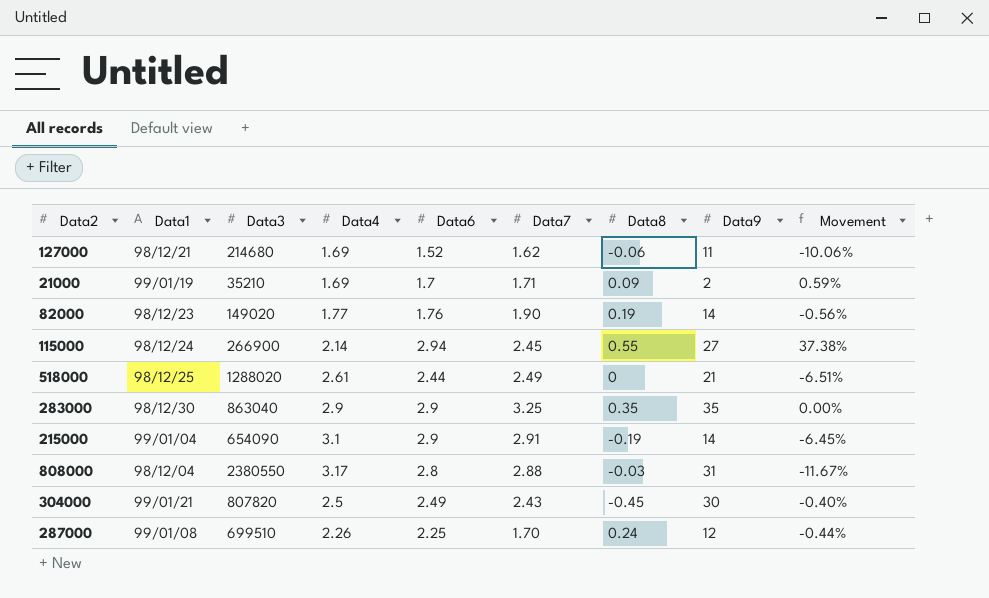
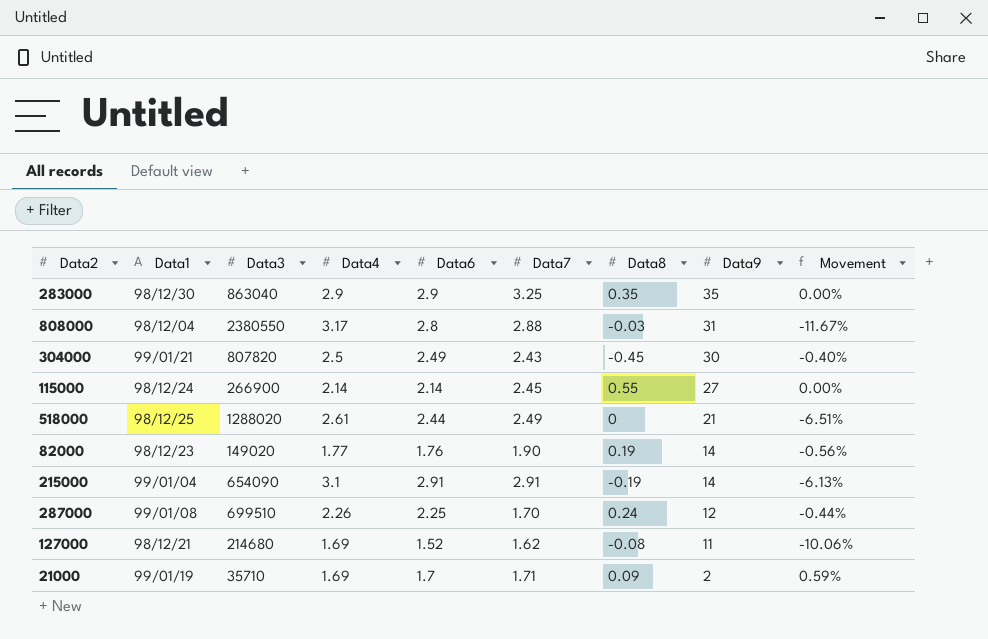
row order: none -> Data9 descending
115000 | Data6: 2.94 -> 2.14
115000 | Movement: 37.38% -> 0.00%
215000 | Data6: 2.9 -> 2.91
215000 | Movement: -6.45% -> -6.13%
127000 | Data8: -0.06 -> -0.08
21000 | Data3: 35210 -> 35710

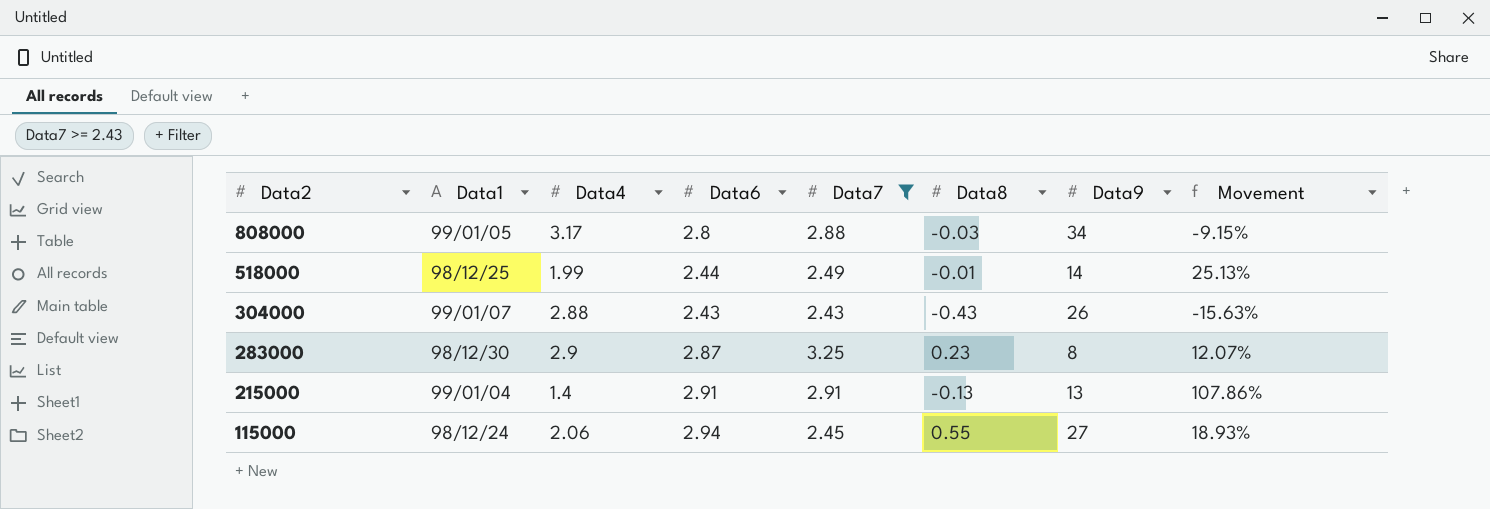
filter: none -> Data7 >= 2.43
row order: Data9 descending -> Data2 descending
column Data3 | position: 3 -> none
column Movement | formula: ([Data6] - [Data4]) / [Data4] -> ([Data7] - [Data4]) / [Data4]
808000 | Data1: 98/12/04 -> 99/01/05
808000 | Data9: 31 -> 34
518000 | Data4: 2.61 -> 1.99
518000 | Data8: 0 -> -0.01
518000 | Data9: 21 -> 14
304000 | Data1: 99/01/21 -> 99/01/07
304000 | Data4: 2.5 -> 2.88
304000 | Data6: 2.49 -> 2.43
304000 | Data8: -0.45 -> -0.43
304000 | Data9: 30 -> 26
283000 | Data6: 2.9 -> 2.87
283000 | Data8: 0.35 -> 0.23
283000 | Data9: 35 -> 8
215000 | Data4: 3.1 -> 1.4
215000 | Data8: -0.19 -> -0.13
215000 | Data9: 14 -> 13
115000 | Data4: 2.14 -> 2.06
115000 | Data6: 2.14 -> 2.94

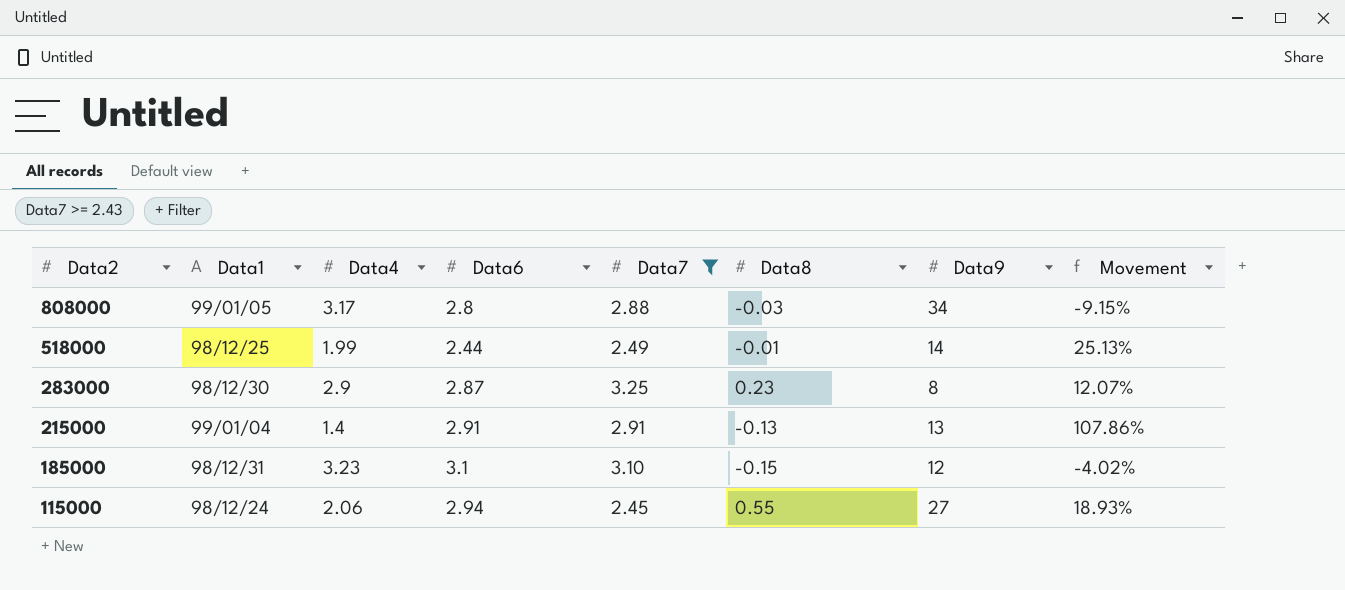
row 304000: 99/01/07 | 2.88 | 2.43 | 2.43 | -0.43 | 26 | -15.63% -> none
row 185000: none -> 98/12/31 | 3.23 | 3.1 | 3.10 | -0.15 | 12 | -4.02%

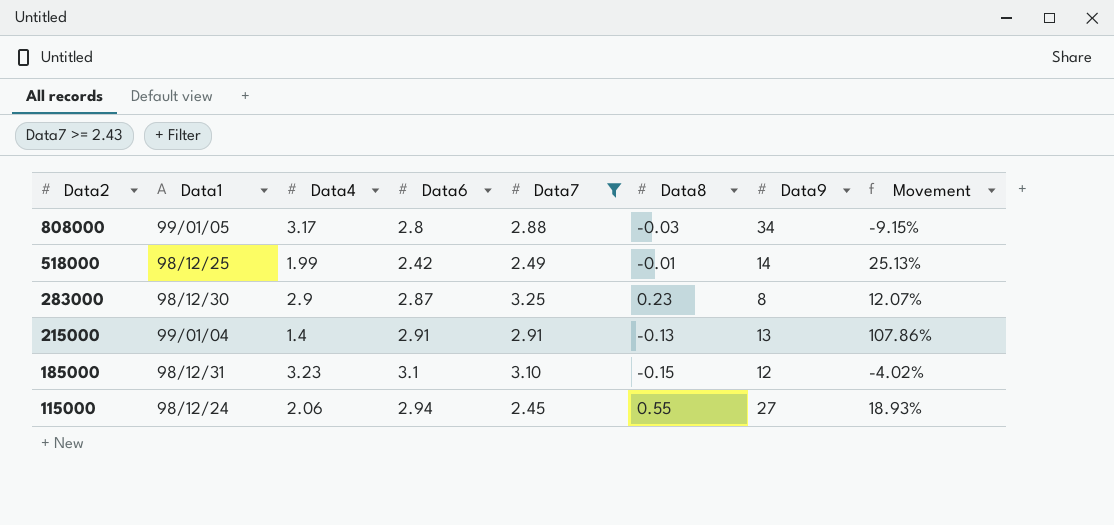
518000 | Data6: 2.44 -> 2.42

